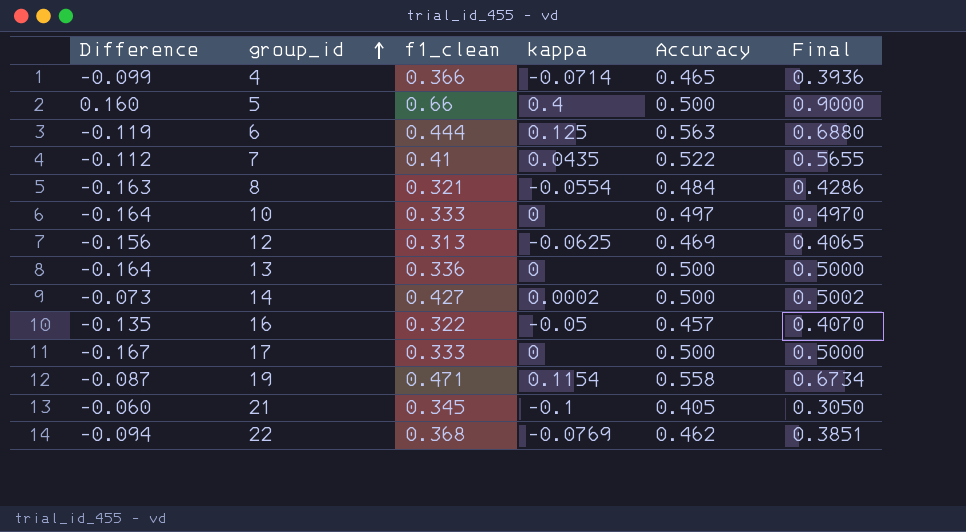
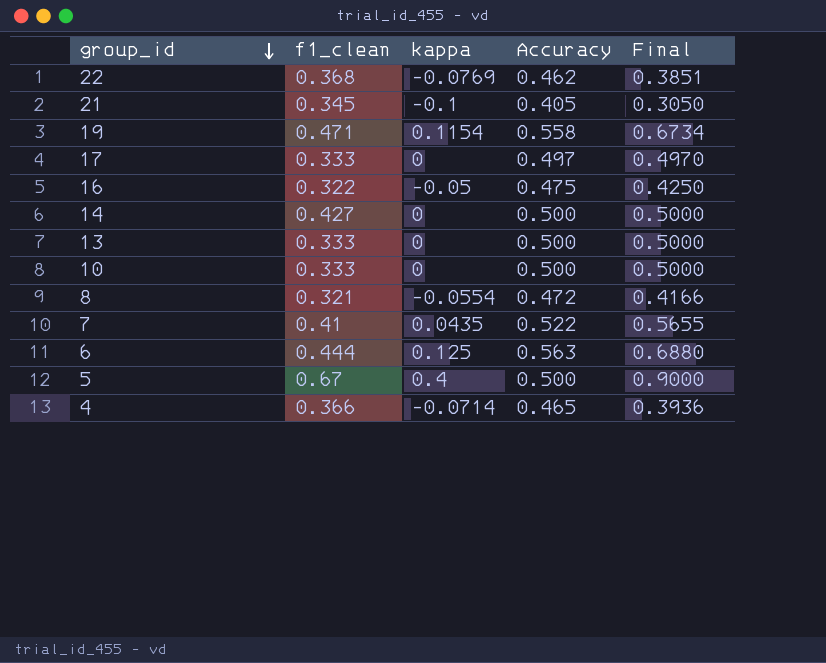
row order: group_id ascending -> group_id descending
column Difference | formula: [f1_clean] - [Accuracy] -> none
row 12: -0.156 | 0.313 | -0.0625 | 0.469 | 0.4065 -> none
17 | Accuracy: 0.500 -> 0.497
17 | Final: 0.5000 -> 0.4970
16 | Accuracy: 0.457 -> 0.475
16 | Final: 0.4070 -> 0.4250
14 | kappa: 0.0002 -> 0
14 | Final: 0.5002 -> 0.5000
13 | f1_clean: 0.336 -> 0.333
10 | Accuracy: 0.497 -> 0.500
10 | Final: 0.4970 -> 0.5000
8 | Accuracy: 0.484 -> 0.472
8 | Final: 0.4286 -> 0.4166
5 | f1_clean: 0.66 -> 0.67

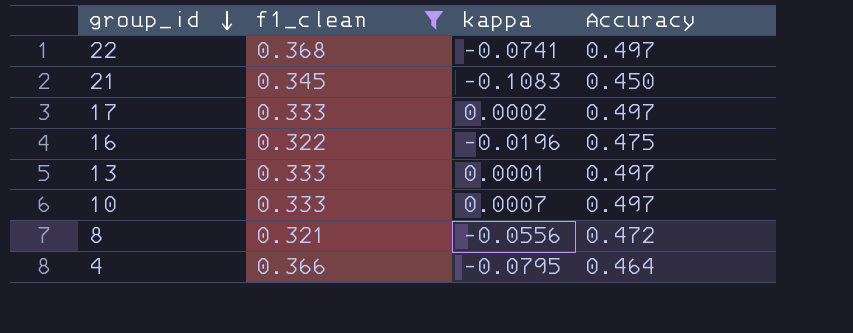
filter: none -> f1_clean <= 0.368
column Final | formula: [kappa] + [Accuracy] -> none
22 | kappa: -0.0769 -> -0.0741
22 | Accuracy: 0.462 -> 0.497
21 | kappa: -0.1 -> -0.1083
21 | Accuracy: 0.405 -> 0.450
17 | kappa: 0 -> 0.0002
16 | kappa: -0.05 -> -0.0196
13 | kappa: 0 -> 0.0001
13 | Accuracy: 0.500 -> 0.497
10 | kappa: 0 -> 0.0007
10 | Accuracy: 0.500 -> 0.497
8 | kappa: -0.0554 -> -0.0556
4 | kappa: -0.0714 -> -0.0795
4 | Accuracy: 0.465 -> 0.464

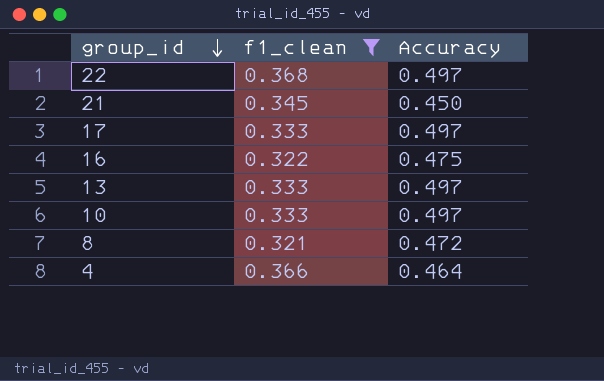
column kappa | position: 3 -> none

